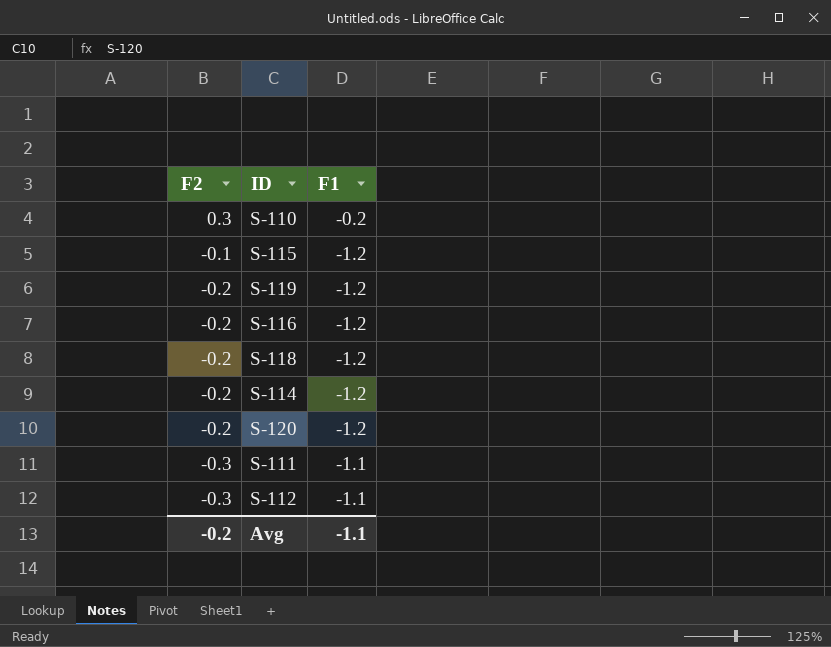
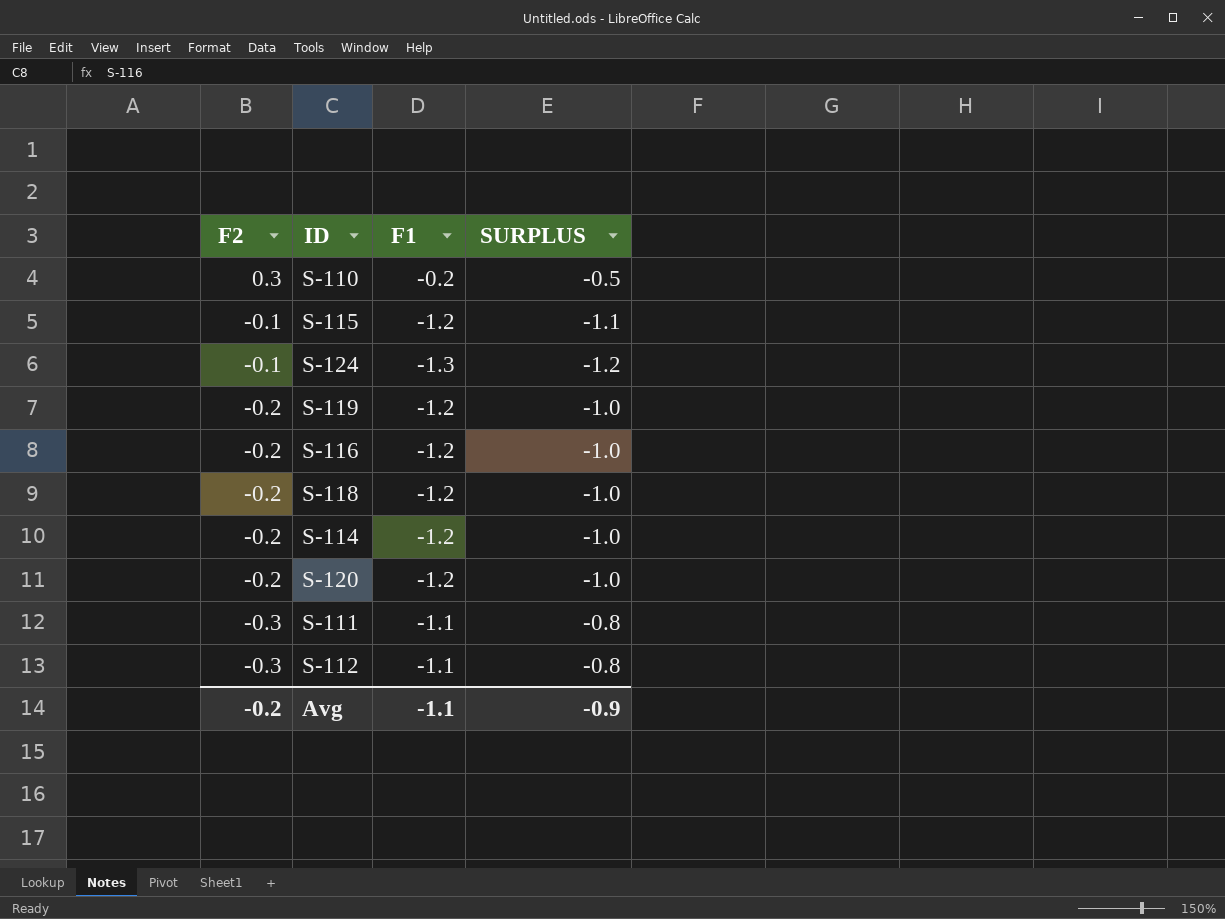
column SURPLUS | formula: none -> [F1] - [F2]
row S-124: none -> -0.1 | -1.3 | -1.2

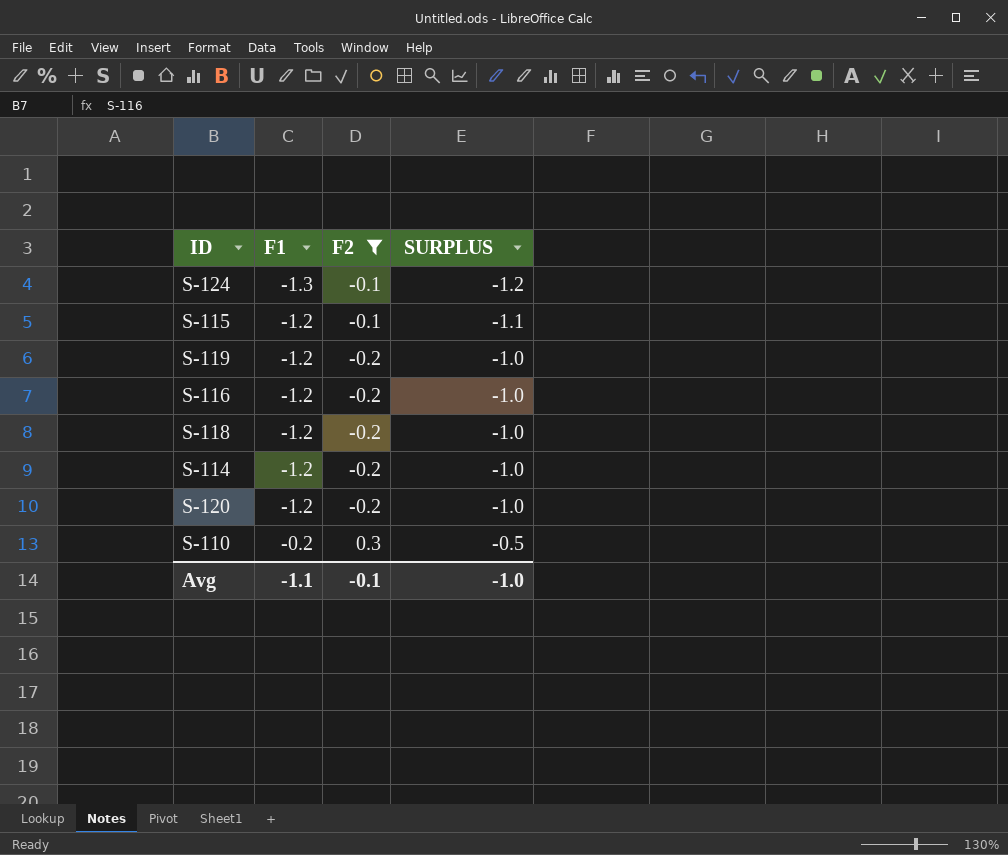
filter: none -> F2 != -0.3
row order: F2 descending -> F1 ascending
column F2 | position: 1 -> 3
Avg | F2: -0.2 -> -0.1
Avg | SURPLUS: -0.9 -> -1.0

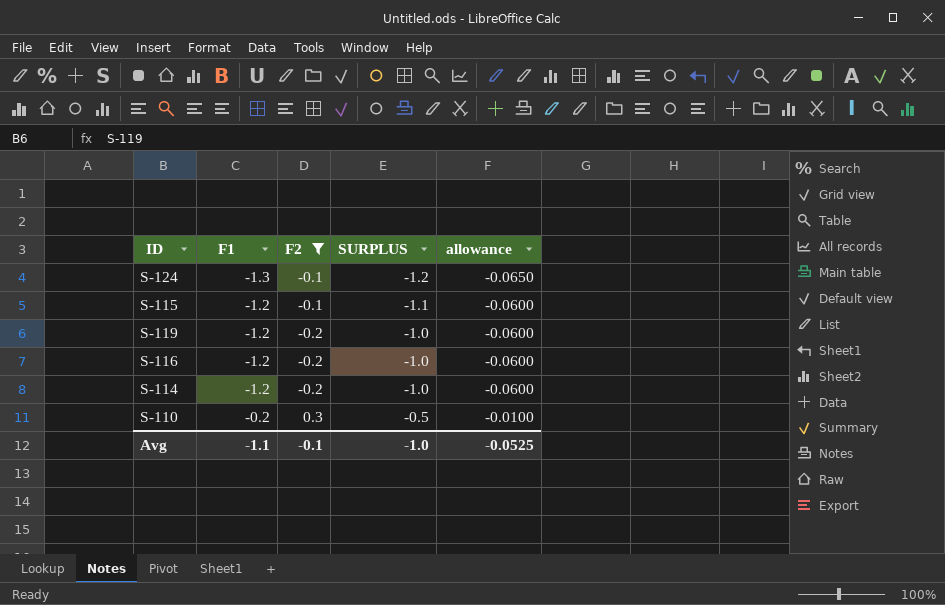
column allowance | formula: none -> [F1] * 0.05
row S-118: -1.2 | -0.2 | -1.0 -> none
row S-120: -1.2 | -0.2 | -1.0 -> none

